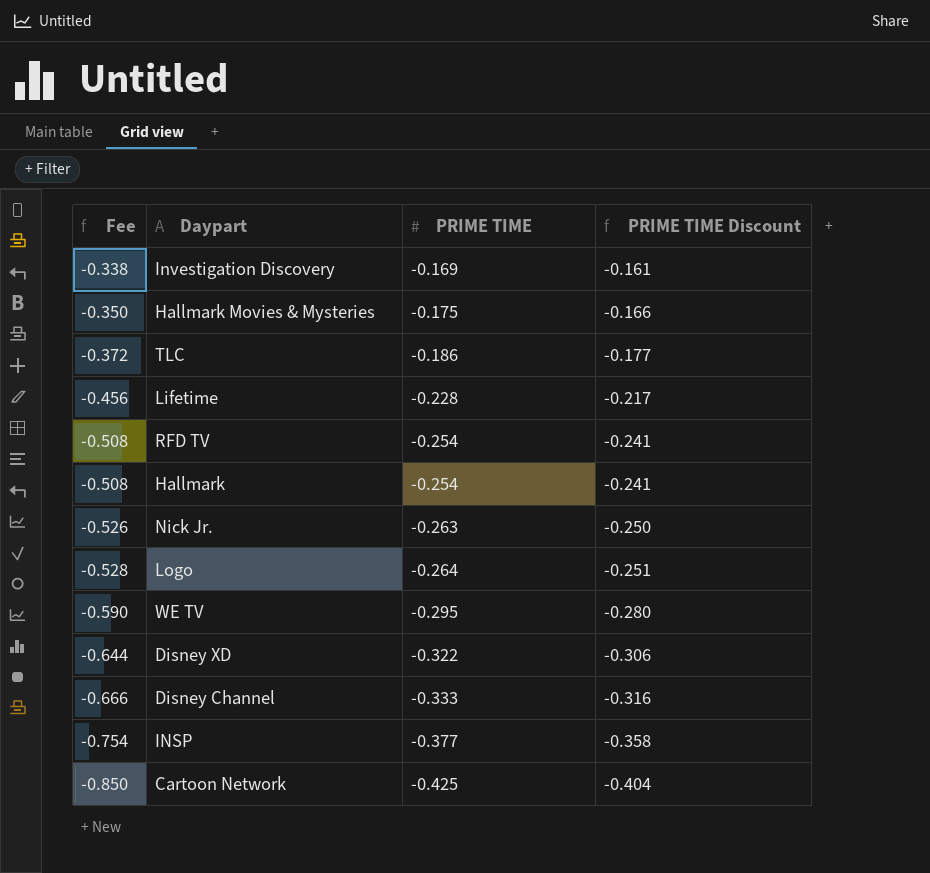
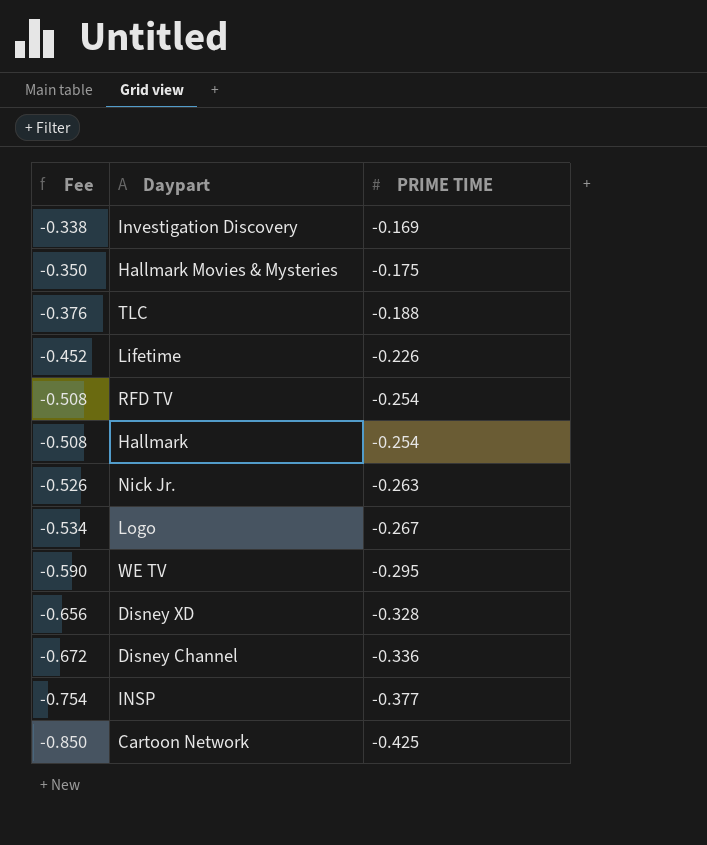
column PRIME TIME Discount | formula: [PRIME TIME] * 0.95 -> none
TLC | Fee: -0.372 -> -0.376
TLC | PRIME TIME: -0.186 -> -0.188
Lifetime | Fee: -0.456 -> -0.452
Lifetime | PRIME TIME: -0.228 -> -0.226
Logo | Fee: -0.528 -> -0.534
Logo | PRIME TIME: -0.264 -> -0.267
Disney XD | Fee: -0.644 -> -0.656
Disney XD | PRIME TIME: -0.322 -> -0.328
Disney Channel | Fee: -0.666 -> -0.672
Disney Channel | PRIME TIME: -0.333 -> -0.336

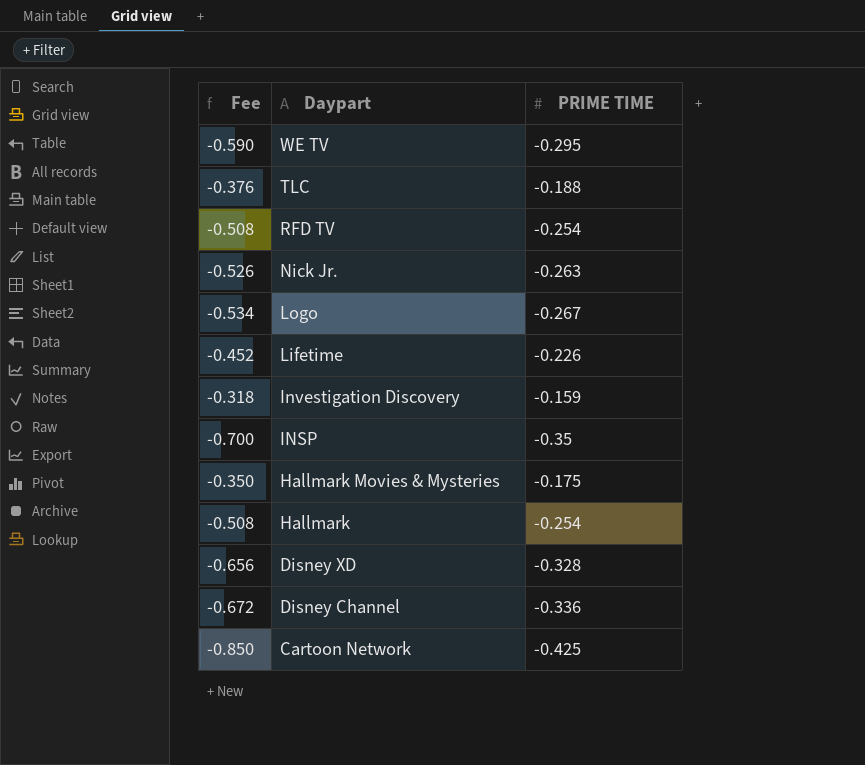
row order: Fee descending -> Daypart descending
Investigation Discovery | Fee: -0.338 -> -0.318
Investigation Discovery | PRIME TIME: -0.169 -> -0.159
INSP | Fee: -0.754 -> -0.700
INSP | PRIME TIME: -0.377 -> -0.35

